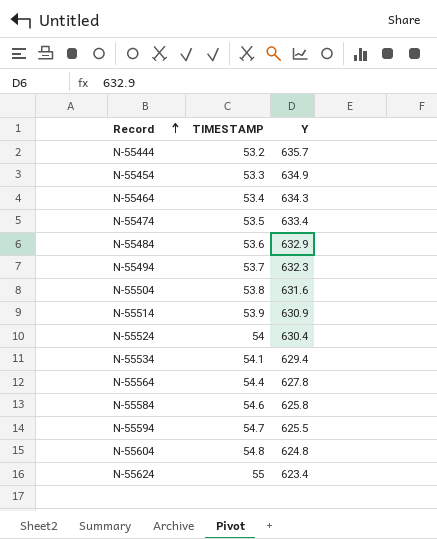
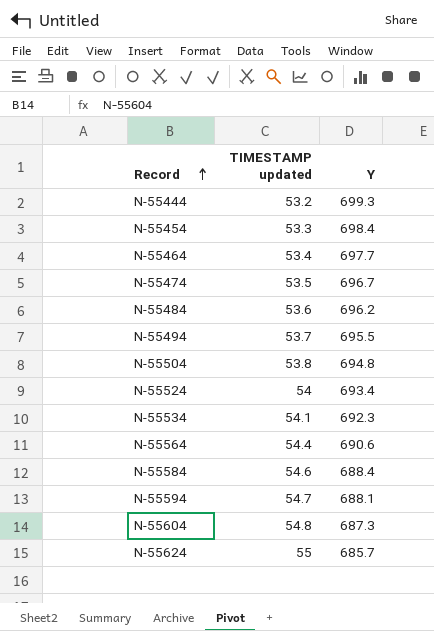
column name: TIMESTAMP -> TIMESTAMP updated
row N-55514: 53.9 | 630.9 -> none
N-55444 | Y: 635.7 -> 699.3
N-55454 | Y: 634.9 -> 698.4
N-55464 | Y: 634.3 -> 697.7
N-55474 | Y: 633.4 -> 696.7
N-55484 | Y: 632.9 -> 696.2
N-55494 | Y: 632.3 -> 695.5
N-55504 | Y: 631.6 -> 694.8
N-55524 | Y: 630.4 -> 693.4
N-55534 | Y: 629.4 -> 692.3
N-55564 | Y: 627.8 -> 690.6
N-55584 | Y: 625.8 -> 688.4
N-55594 | Y: 625.5 -> 688.1
N-55604 | Y: 624.8 -> 687.3
N-55624 | Y: 623.4 -> 685.7

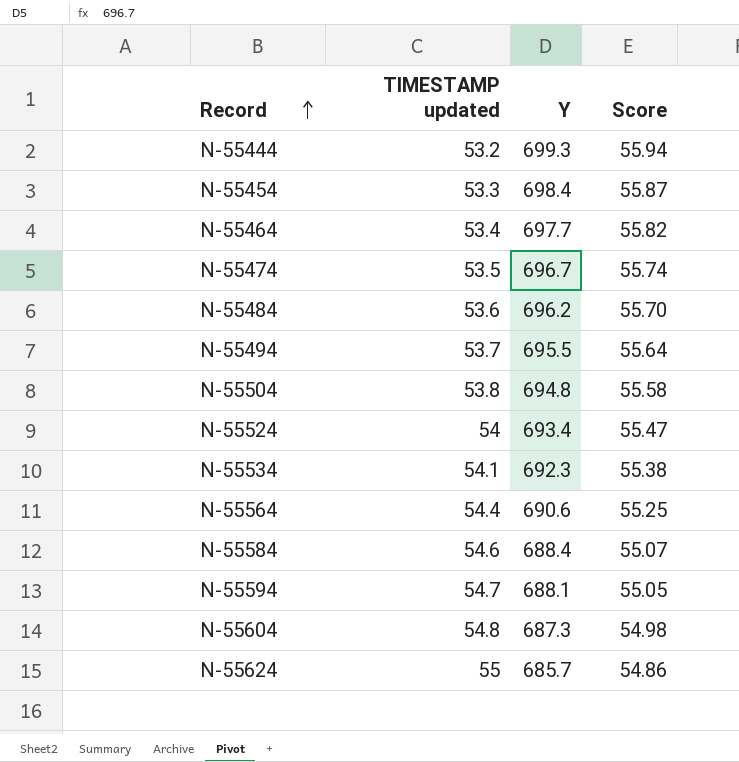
column Score | formula: none -> [Y] * 0.08

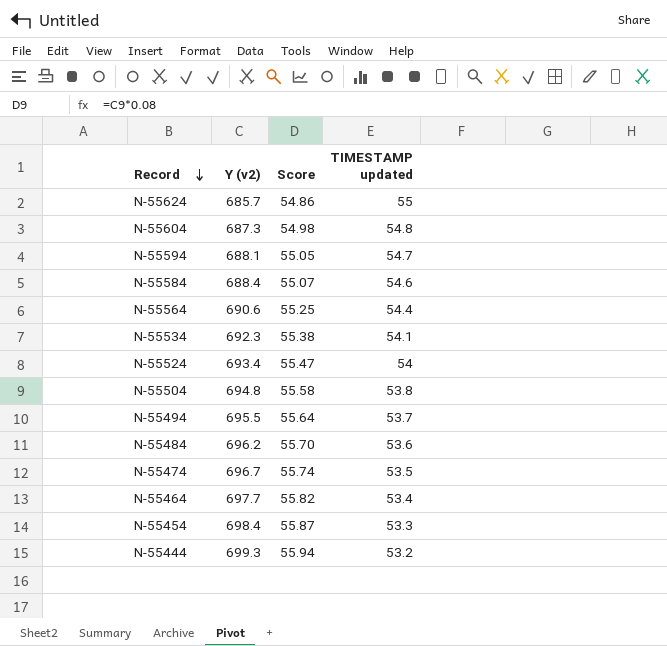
row order: Record ascending -> Record descending
column name: Y -> Y (v2)
column TIMESTAMP updated | position: 2 -> 4

